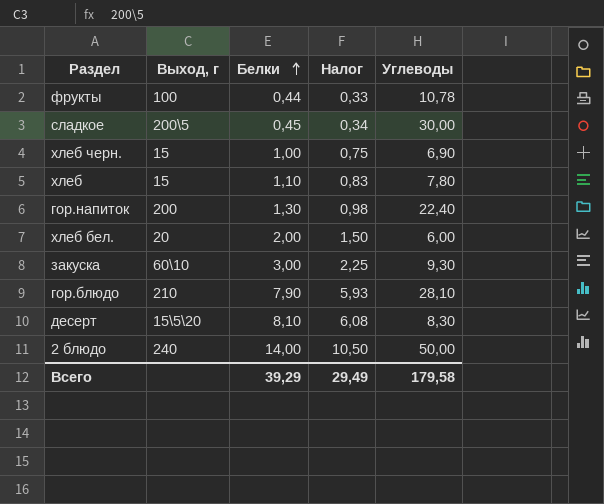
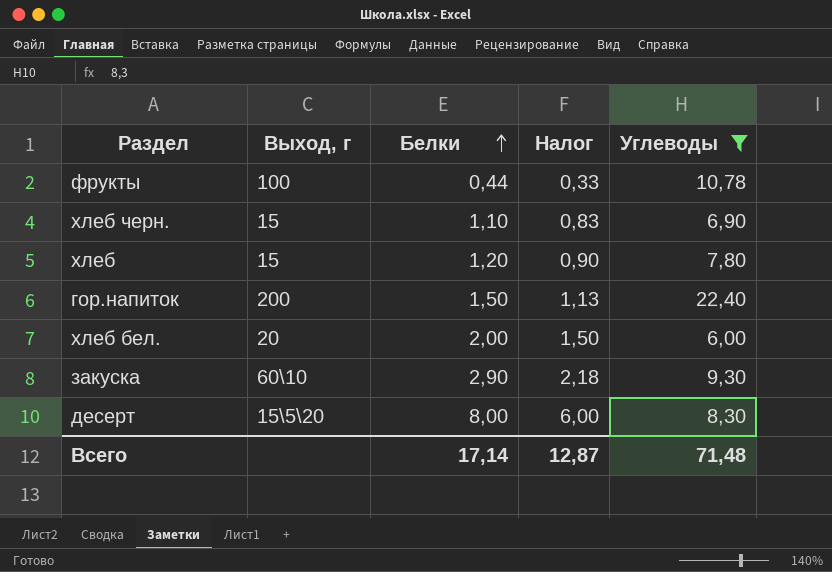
filter: none -> Углеводы <= 22,40
хлеб черн. | Белки: 1,00 -> 1,10
хлеб черн. | Налог: 0,75 -> 0,83
хлеб | Белки: 1,10 -> 1,20
хлеб | Налог: 0,83 -> 0,90
гор.напиток | Белки: 1,30 -> 1,50
гор.напиток | Налог: 0,98 -> 1,13
закуска | Белки: 3,00 -> 2,90
закуска | Налог: 2,25 -> 2,18
десерт | Белки: 8,10 -> 8,00
десерт | Налог: 6,08 -> 6,00
Всего | Белки: 39,29 -> 17,14
Всего | Налог: 29,49 -> 12,87
Всего | Углеводы: 179,58 -> 71,48

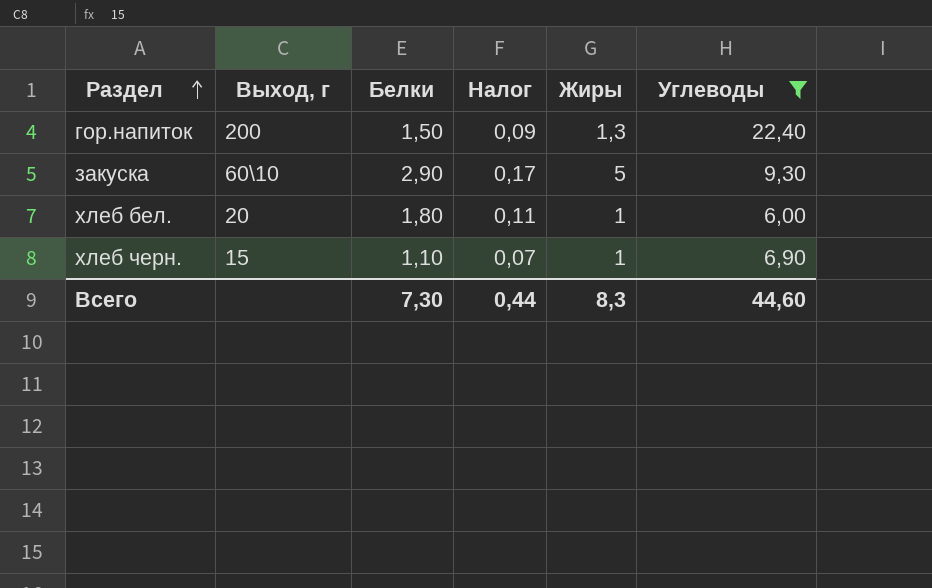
row order: Белки ascending -> Раздел ascending
column Налог | formula: [Белки] * 0,75 -> [Белки] * 0,06
column Жиры | position: none -> 5
row фрукты: 100 | 0,44 | 0,33 | 10,78 -> none
row хлеб: 15 | 1,20 | 0,90 | 7,80 -> none
row десерт: 15\5\20 | 8,00 | 6,00 | 8,30 -> none
хлеб бел. | Белки: 2,00 -> 1,80
Всего | Белки: 17,14 -> 7,30
Всего | Налог: 12,87 -> 0,44
Всего | Углеводы: 71,48 -> 44,60

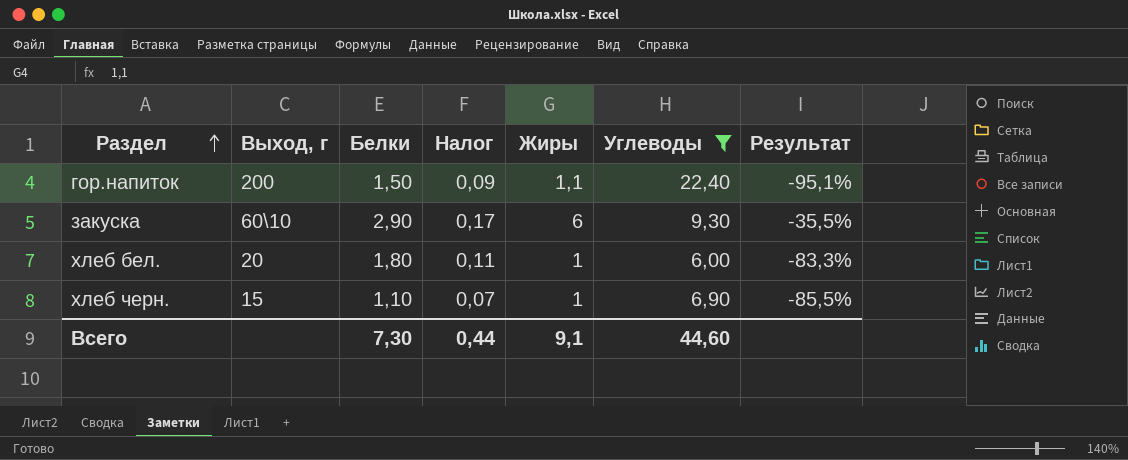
column Результат | formula: none -> ([Жиры] - [Углеводы]) / [Углеводы]
гор.напиток | Жиры: 1,3 -> 1,1
закуска | Жиры: 5 -> 6
Всего | Жиры: 8,3 -> 9,1

